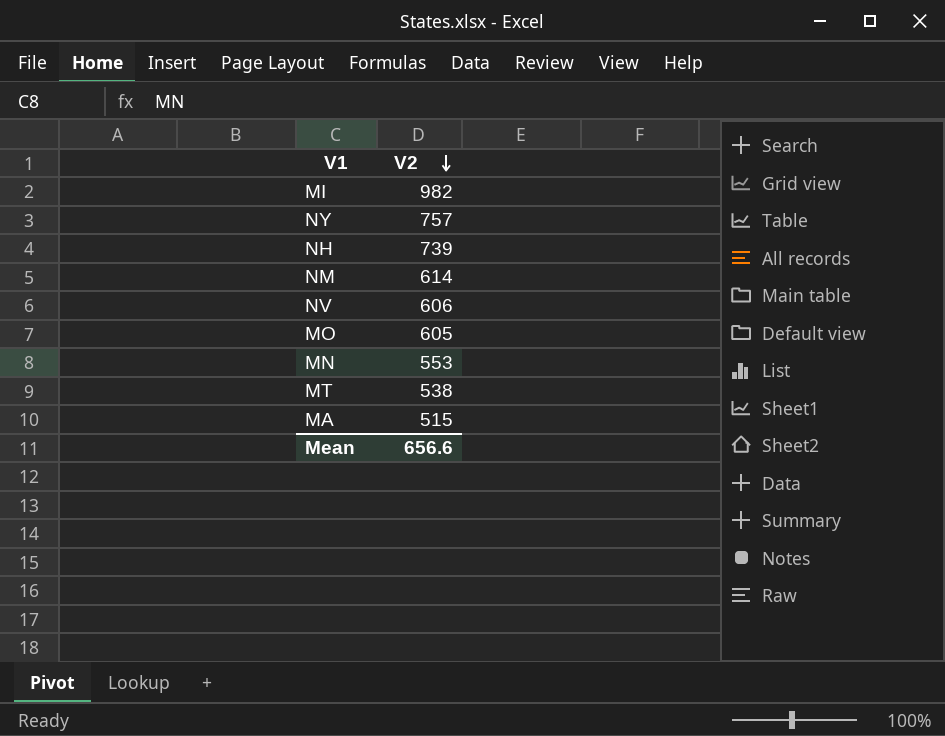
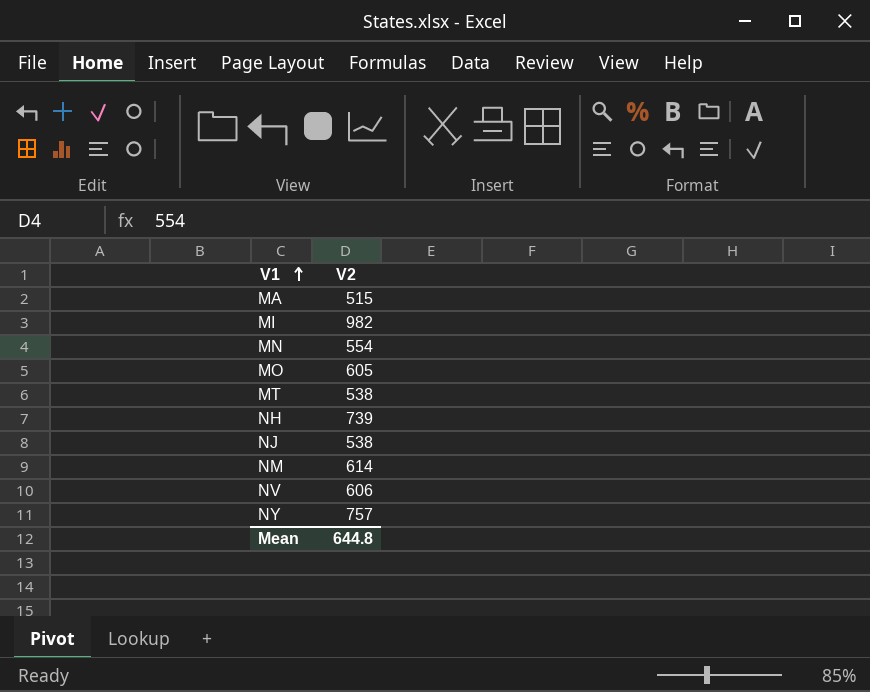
row order: V2 descending -> V1 ascending
MN | V2: 553 -> 554
row NJ: none -> 538
Mean | V2: 656.6 -> 644.8

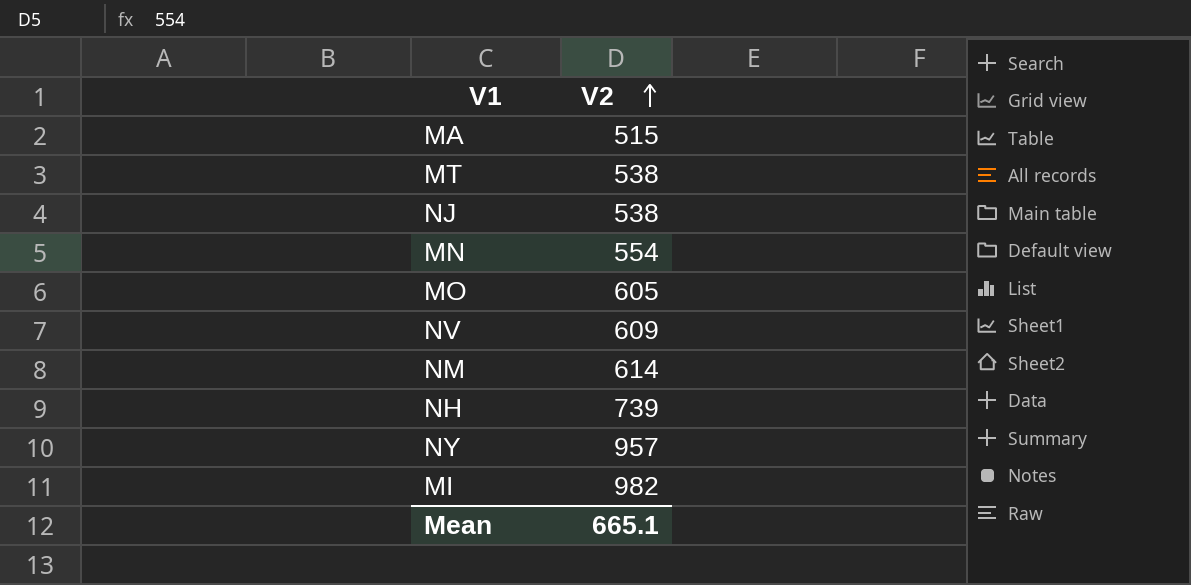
row order: V1 ascending -> V2 ascending
NV | V2: 606 -> 609
NY | V2: 757 -> 957
Mean | V2: 644.8 -> 665.1

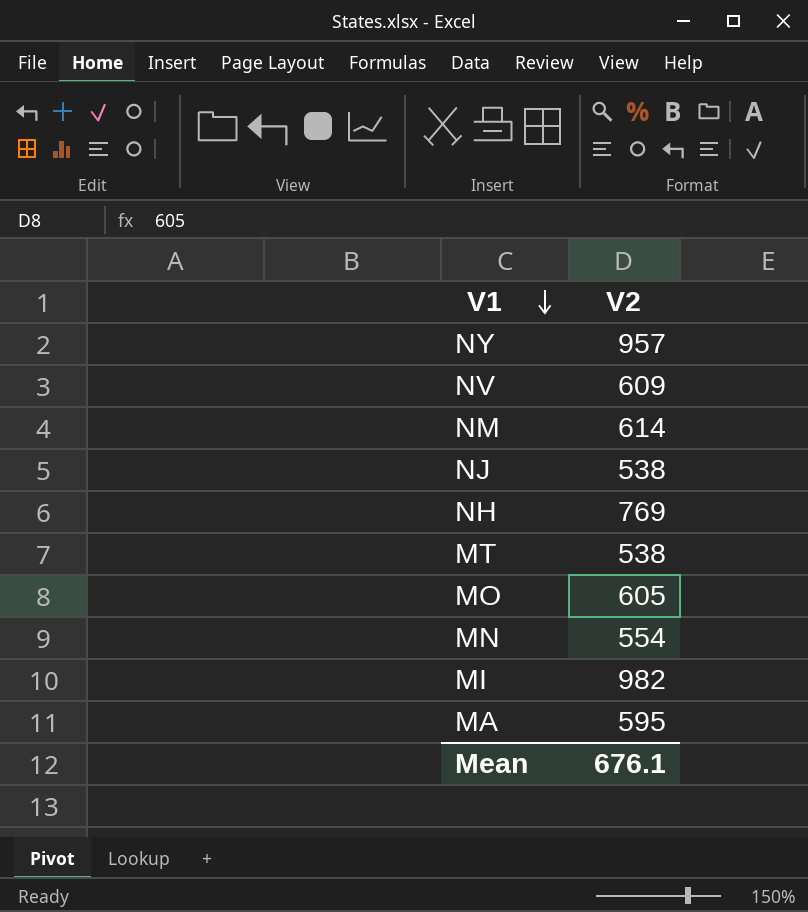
row order: V2 ascending -> V1 descending
NH | V2: 739 -> 769
MA | V2: 515 -> 595
Mean | V2: 665.1 -> 676.1

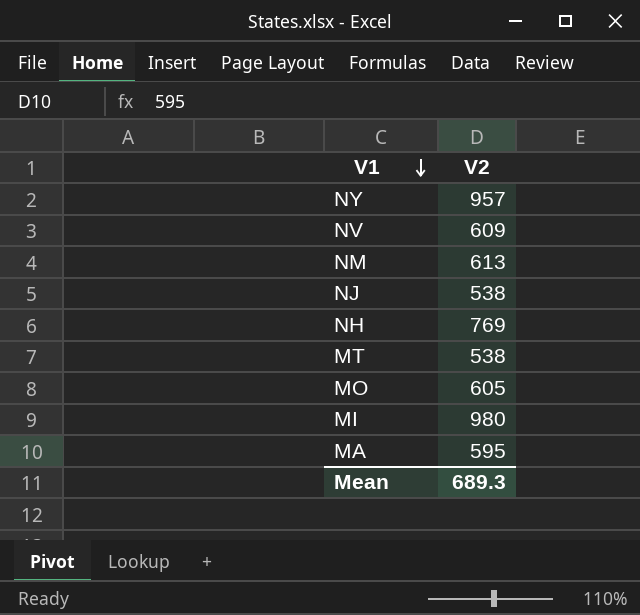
row MN: 554 -> none
NM | V2: 614 -> 613
MI | V2: 982 -> 980
Mean | V2: 676.1 -> 689.3

